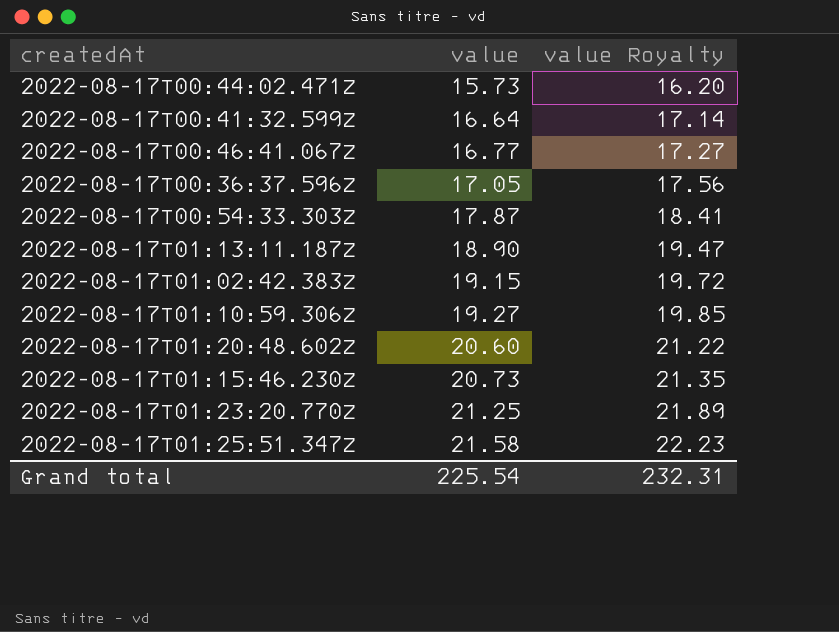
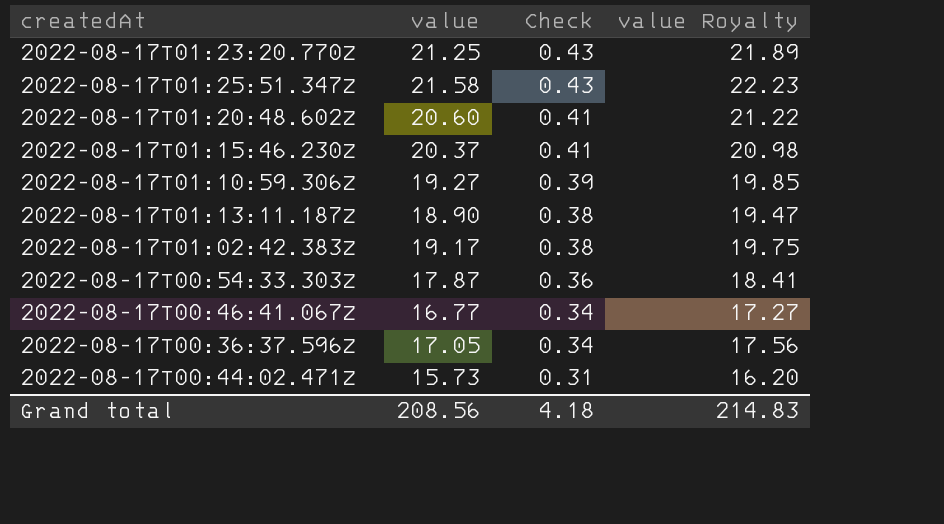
row order: value ascending -> Check descending
column Check | formula: none -> [value] * 0.02
row 2022-08-17T00:41:32.599Z: 16.64 | 17.14 -> none
2022-08-17T01:15:46.230Z | value: 20.73 -> 20.37
2022-08-17T01:15:46.230Z | value Royalty: 21.35 -> 20.98
2022-08-17T01:02:42.383Z | value: 19.15 -> 19.17
2022-08-17T01:02:42.383Z | value Royalty: 19.72 -> 19.75
Grand total | value: 225.54 -> 208.56
Grand total | value Royalty: 232.31 -> 214.83

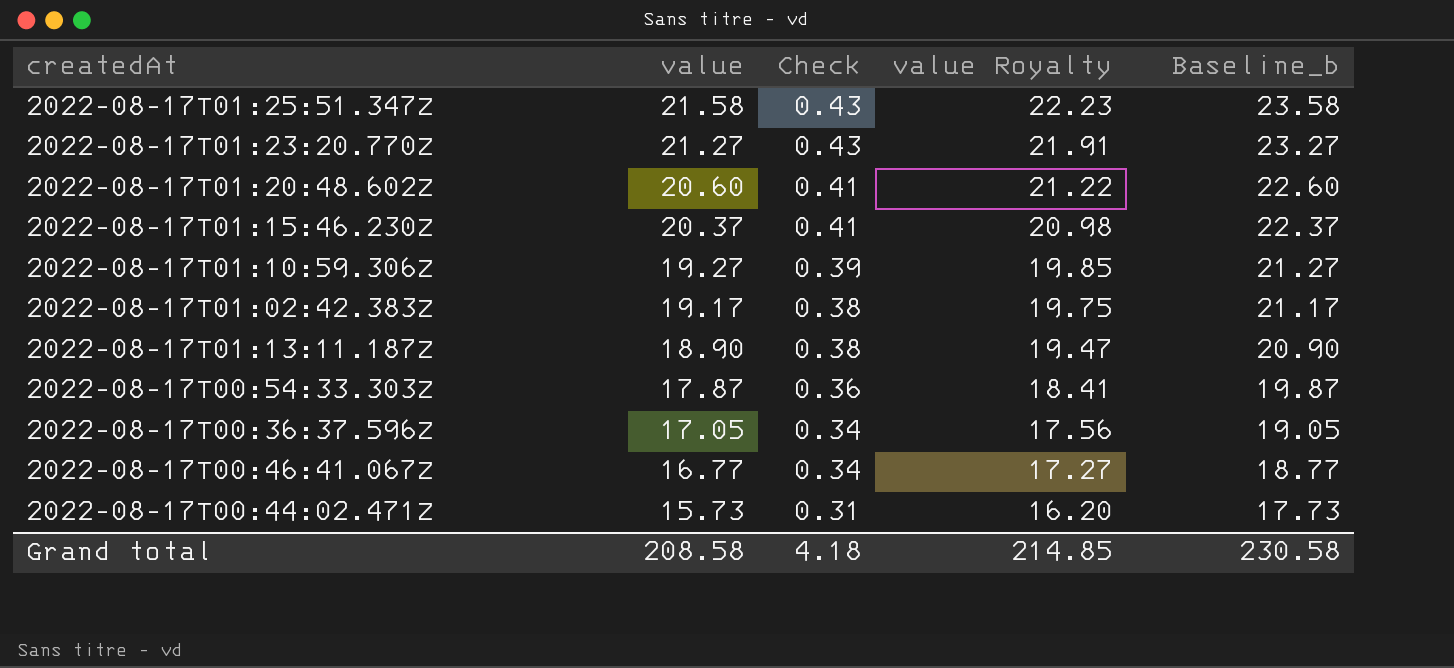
row order: Check descending -> value descending
column Baseline_b | formula: none -> [value] + 2
2022-08-17T01:23:20.770Z | value: 21.25 -> 21.27
2022-08-17T01:23:20.770Z | value Royalty: 21.89 -> 21.91
Grand total | value: 208.56 -> 208.58
Grand total | value Royalty: 214.83 -> 214.85

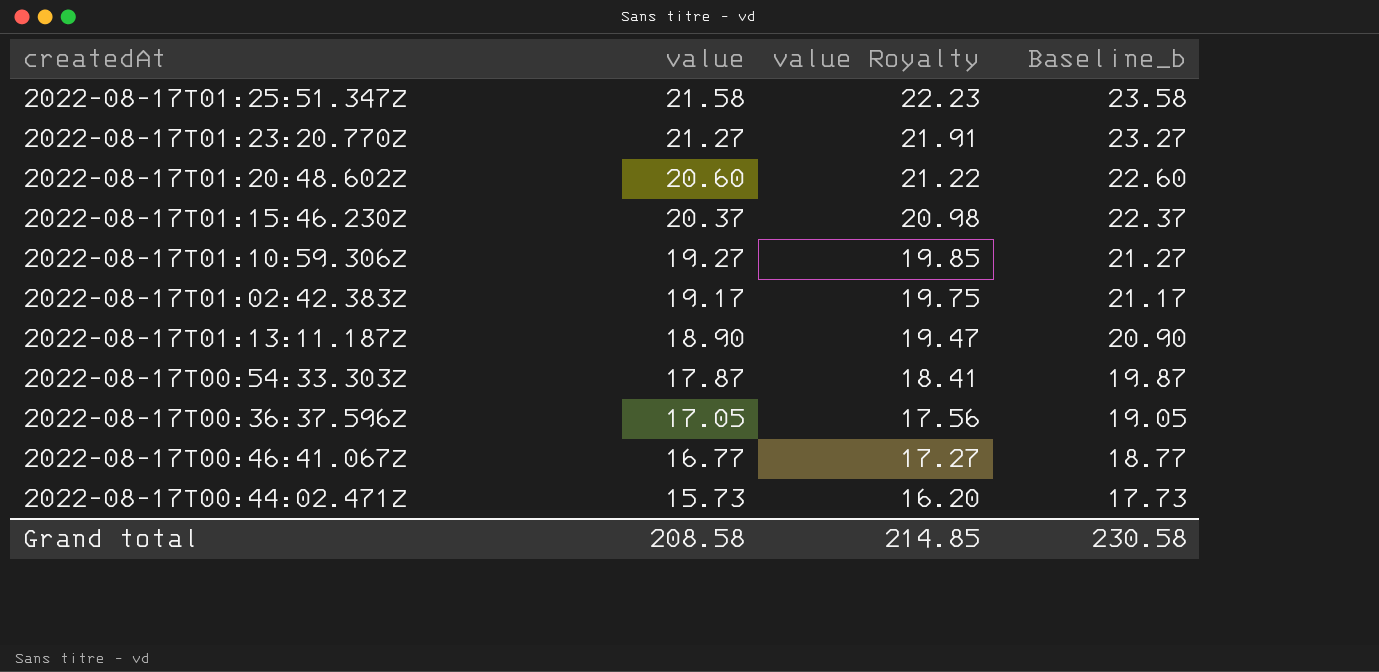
column Check | formula: [value] * 0.02 -> none

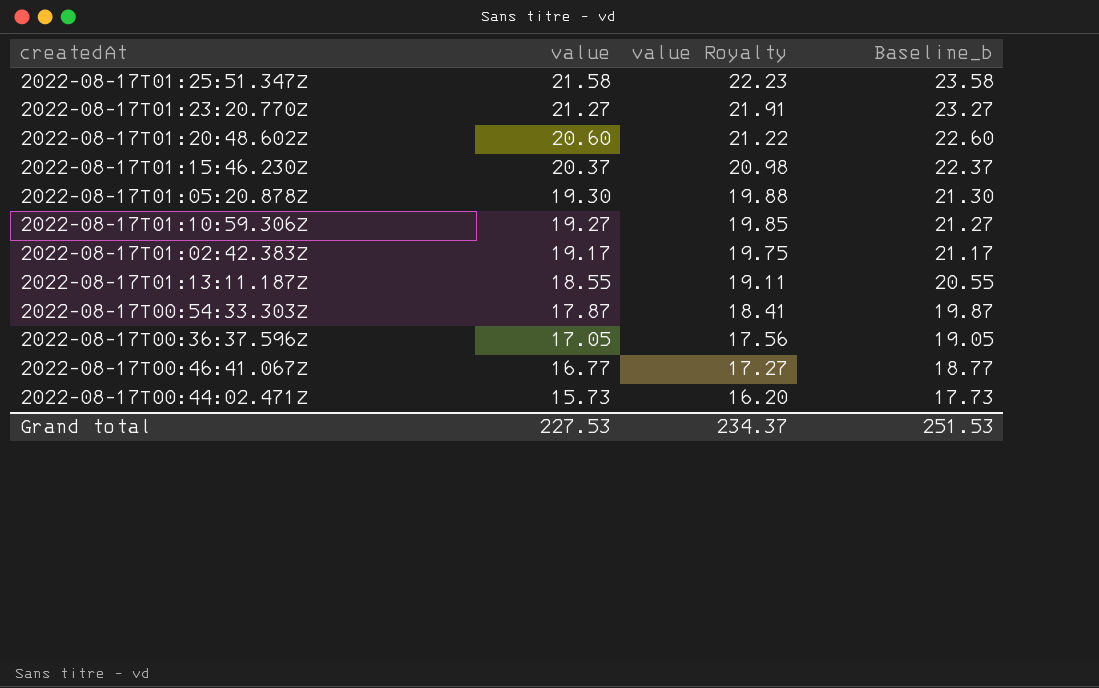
row 2022-08-17T01:05:20.878Z: none -> 19.30 | 19.88 | 21.30
2022-08-17T01:13:11.187Z | value: 18.90 -> 18.55
2022-08-17T01:13:11.187Z | value Royalty: 19.47 -> 19.11
2022-08-17T01:13:11.187Z | Baseline_b: 20.90 -> 20.55
Grand total | value: 208.58 -> 227.53
Grand total | value Royalty: 214.85 -> 234.37
Grand total | Baseline_b: 230.58 -> 251.53

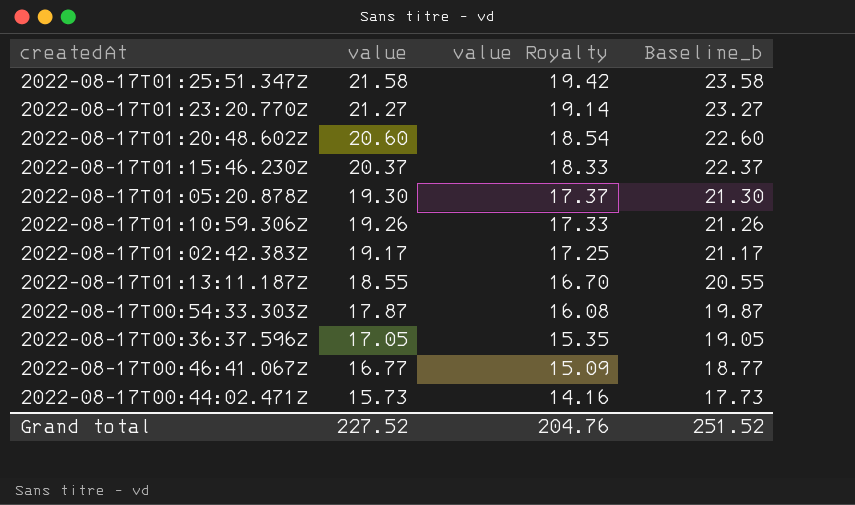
column value Royalty | formula: [value] * 1.03 -> [value] * 0.9
2022-08-17T01:10:59.306Z | value: 19.27 -> 19.26
2022-08-17T01:10:59.306Z | Baseline_b: 21.27 -> 21.26
Grand total | value: 227.53 -> 227.52
Grand total | value Royalty: 234.37 -> 204.76
Grand total | Baseline_b: 251.53 -> 251.52

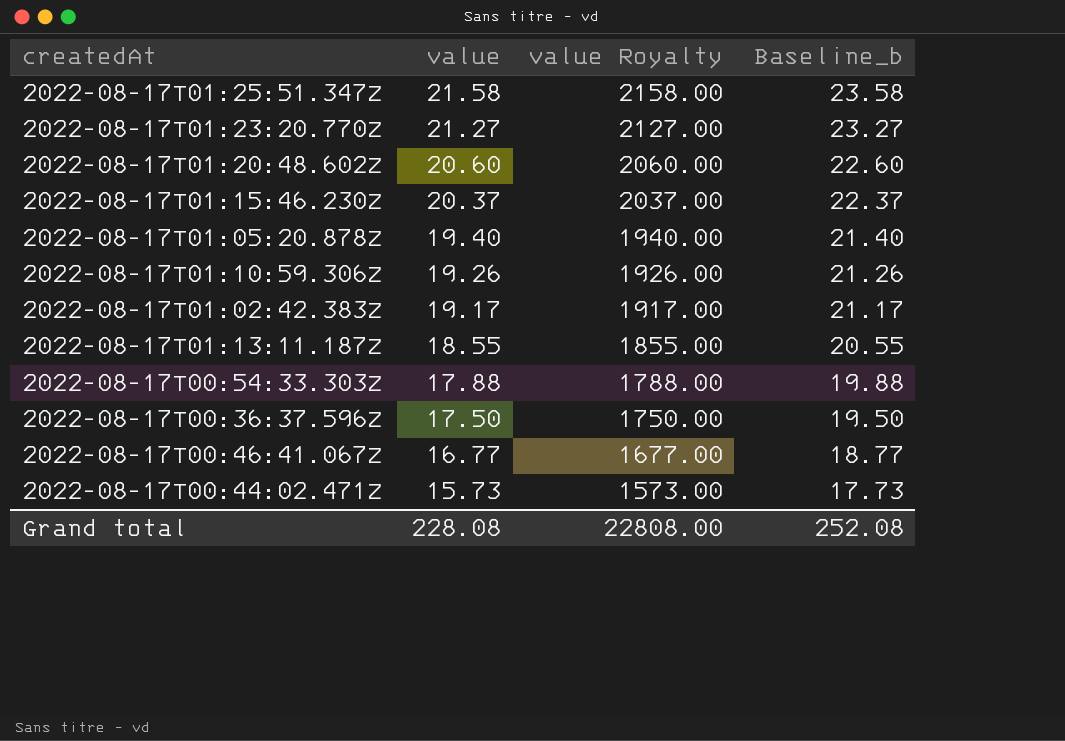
column value Royalty | formula: [value] * 0.9 -> [value] * 100
2022-08-17T01:05:20.878Z | value: 19.30 -> 19.40
2022-08-17T01:05:20.878Z | Baseline_b: 21.30 -> 21.40
2022-08-17T00:54:33.303Z | value: 17.87 -> 17.88
2022-08-17T00:54:33.303Z | Baseline_b: 19.87 -> 19.88
2022-08-17T00:36:37.596Z | value: 17.05 -> 17.50
2022-08-17T00:36:37.596Z | Baseline_b: 19.05 -> 19.50
Grand total | value: 227.52 -> 228.08
Grand total | value Royalty: 204.76 -> 22808.00
Grand total | Baseline_b: 251.52 -> 252.08

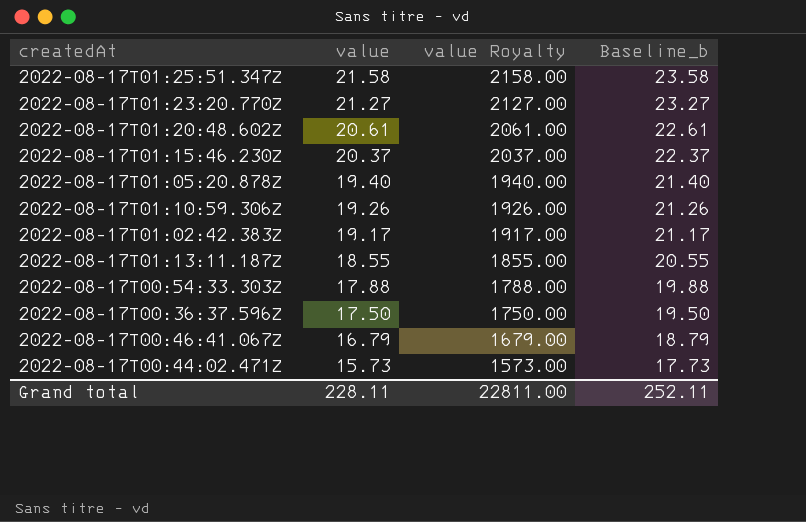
2022-08-17T01:20:48.602Z | value: 20.60 -> 20.61
2022-08-17T01:20:48.602Z | value Royalty: 2060.00 -> 2061.00
2022-08-17T01:20:48.602Z | Baseline_b: 22.60 -> 22.61
2022-08-17T00:46:41.067Z | value: 16.77 -> 16.79
2022-08-17T00:46:41.067Z | value Royalty: 1677.00 -> 1679.00
2022-08-17T00:46:41.067Z | Baseline_b: 18.77 -> 18.79
Grand total | value: 228.08 -> 228.11
Grand total | value Royalty: 22808.00 -> 22811.00
Grand total | Baseline_b: 252.08 -> 252.11

